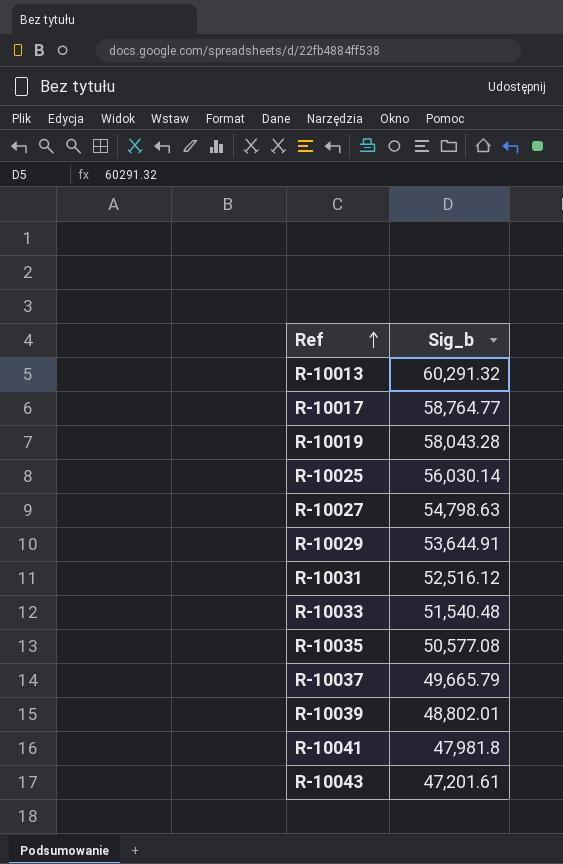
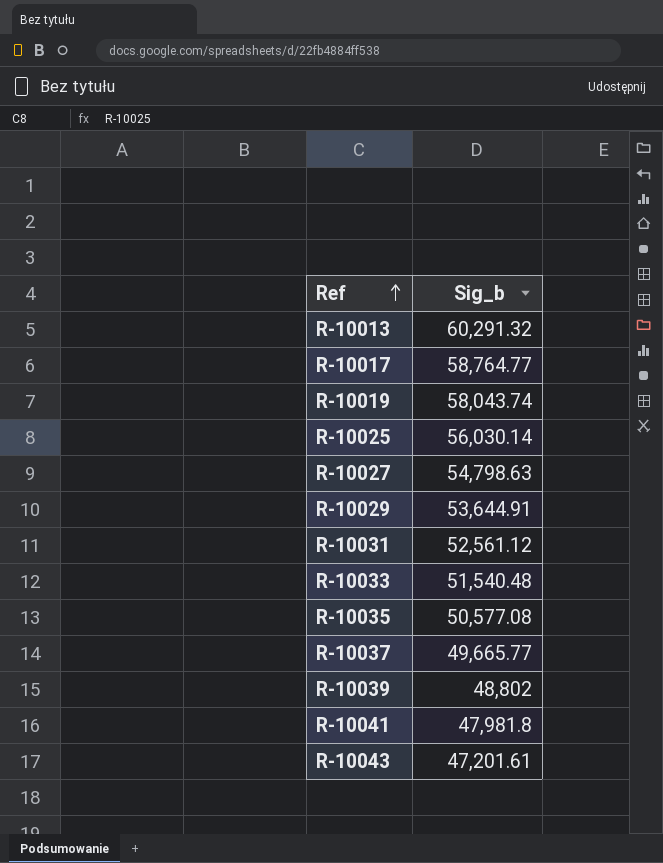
R-10019 | Sig_b: 58,043.28 -> 58,043.74
R-10031 | Sig_b: 52,516.12 -> 52,561.12
R-10037 | Sig_b: 49,665.79 -> 49,665.77
R-10039 | Sig_b: 48,802.01 -> 48,802

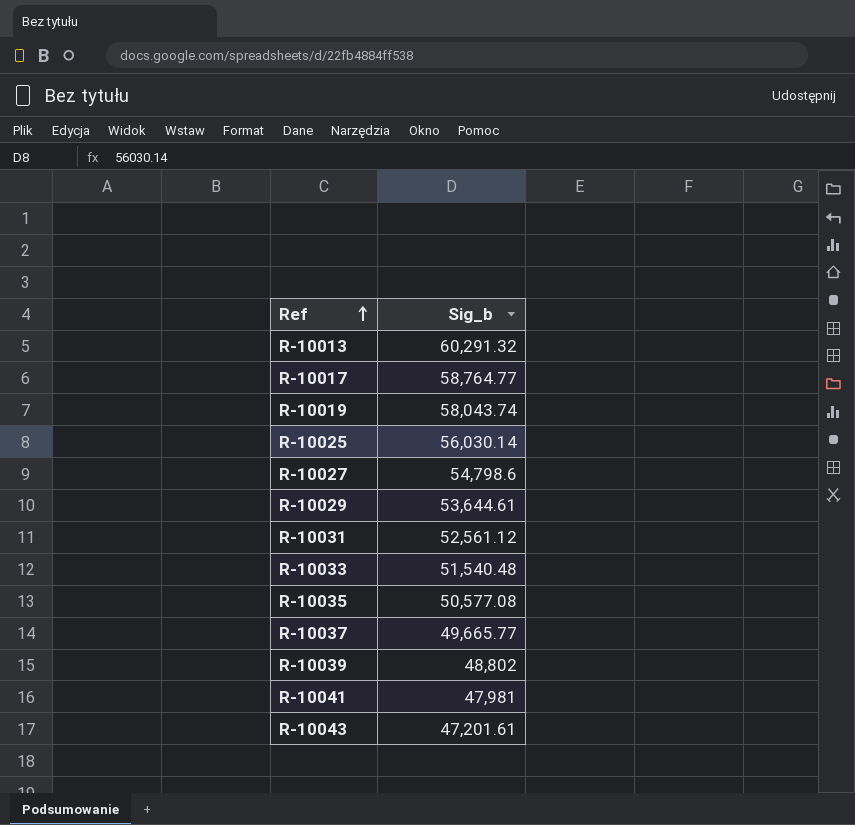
R-10027 | Sig_b: 54,798.63 -> 54,798.6
R-10029 | Sig_b: 53,644.91 -> 53,644.61
R-10041 | Sig_b: 47,981.8 -> 47,981

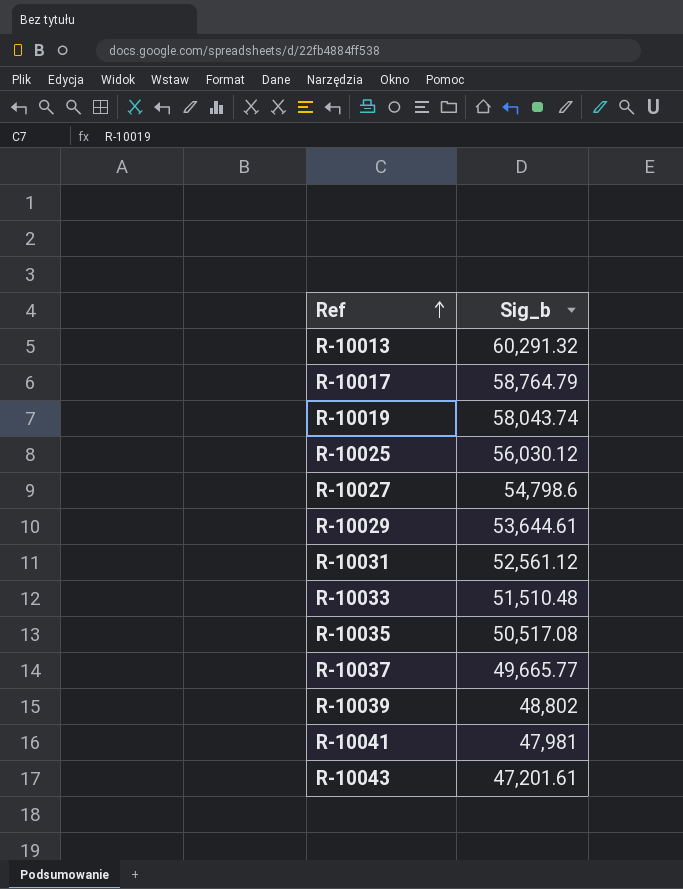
R-10017 | Sig_b: 58,764.77 -> 58,764.79
R-10025 | Sig_b: 56,030.14 -> 56,030.12
R-10033 | Sig_b: 51,540.48 -> 51,510.48
R-10035 | Sig_b: 50,577.08 -> 50,517.08

